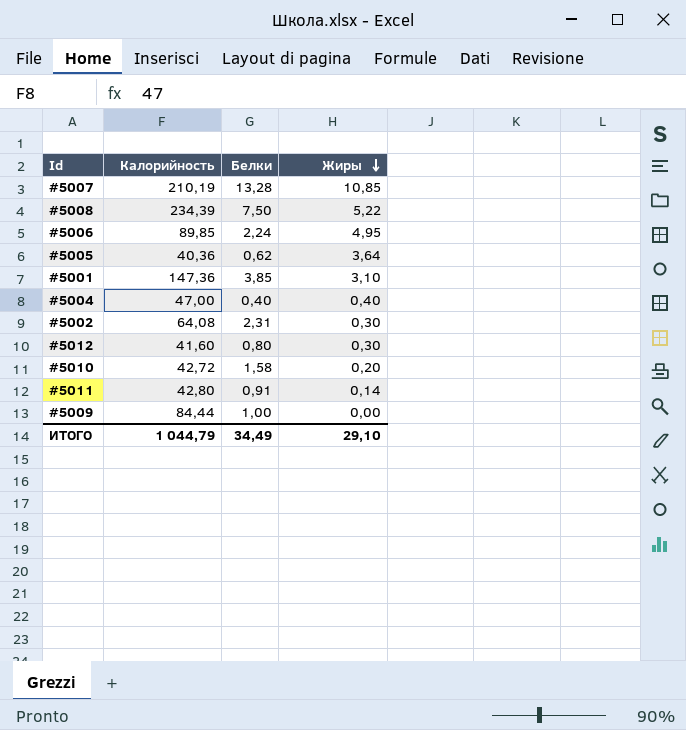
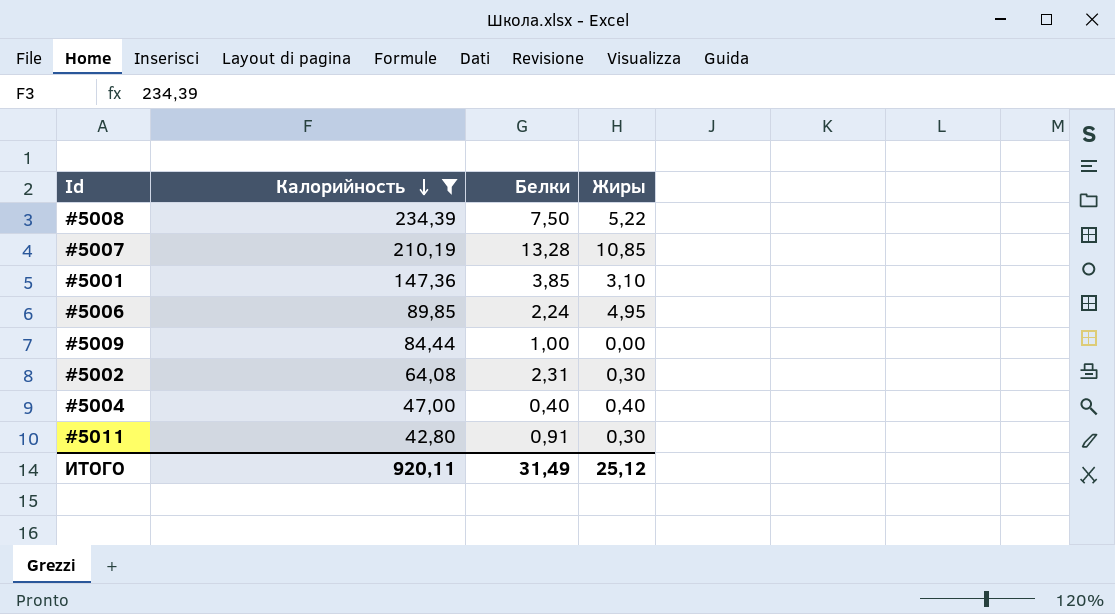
filter: none -> Калорийность >= 42,80
row order: Жиры descending -> Калорийность descending
#5011 | Жиры: 0,14 -> 0,30
ИТОГО | Калорийность: 1 044,79 -> 920,11
ИТОГО | Белки: 34,49 -> 31,49
ИТОГО | Жиры: 29,10 -> 25,12

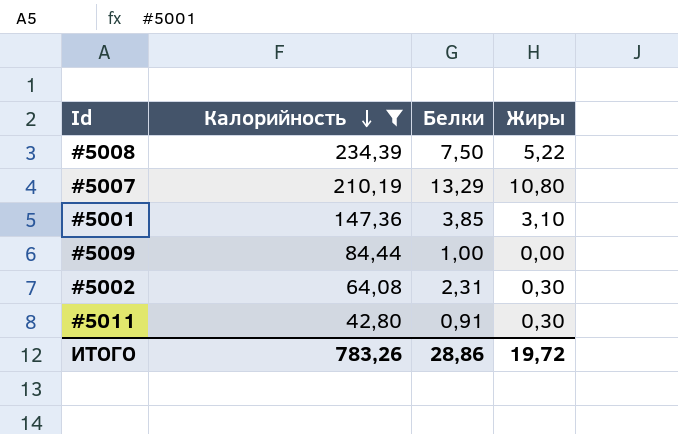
row #5006: 89,85 | 2,24 | 4,95 -> none
row #5004: 47,00 | 0,40 | 0,40 -> none
#5007 | Белки: 13,28 -> 13,29
#5007 | Жиры: 10,85 -> 10,80
ИТОГО | Калорийность: 920,11 -> 783,26
ИТОГО | Белки: 31,49 -> 28,86
ИТОГО | Жиры: 25,12 -> 19,72

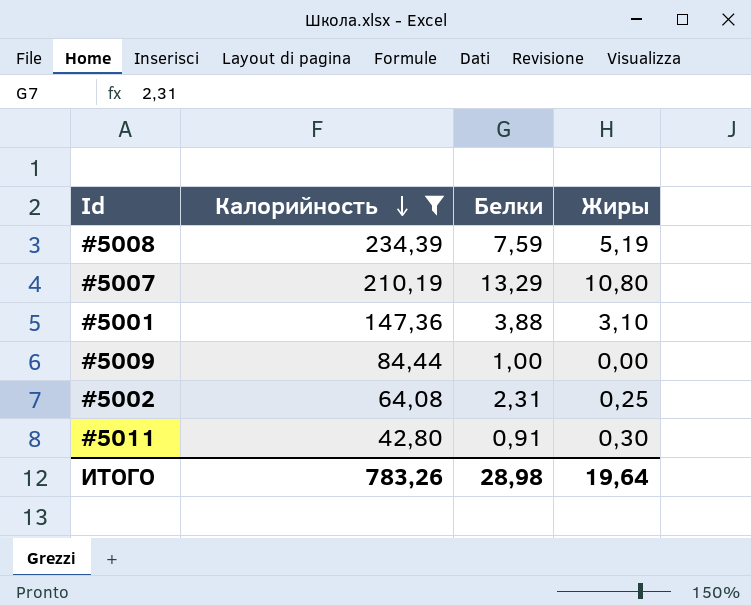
#5008 | Белки: 7,50 -> 7,59
#5008 | Жиры: 5,22 -> 5,19
#5001 | Белки: 3,85 -> 3,88
#5002 | Жиры: 0,30 -> 0,25
ИТОГО | Белки: 28,86 -> 28,98
ИТОГО | Жиры: 19,72 -> 19,64

